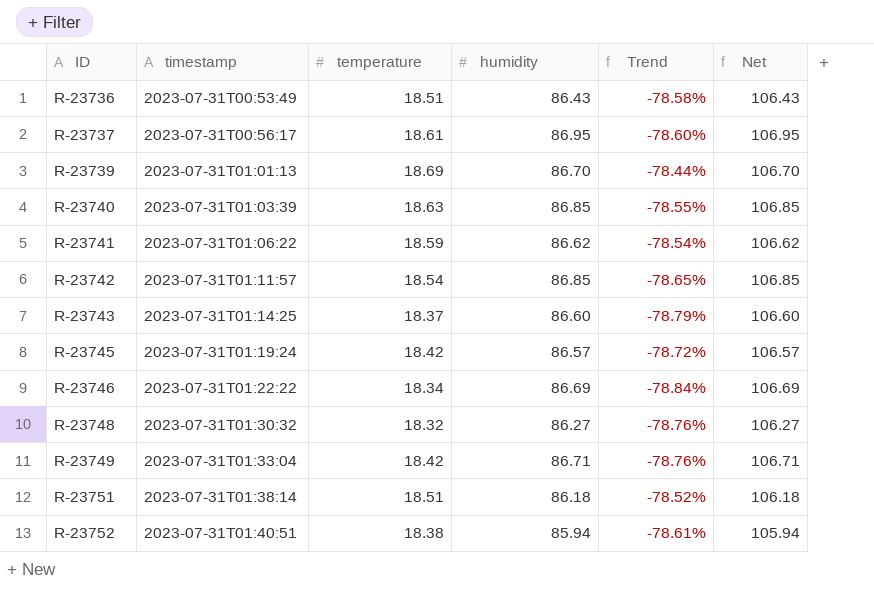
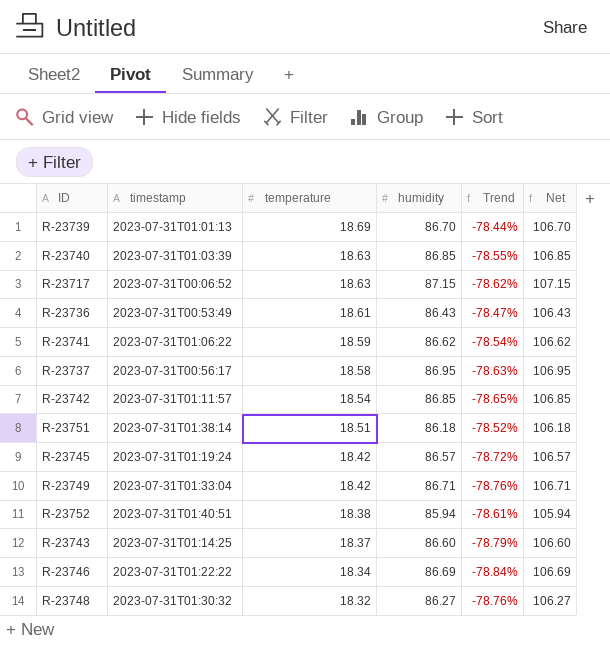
row order: ID ascending -> temperature descending
row R-23717: none -> 2023-07-31T00:06:52 | 18.63 | 87.15 | -78.62% | 107.15
R-23736 | temperature: 18.51 -> 18.61
R-23736 | Trend: -78.58% -> -78.47%
R-23737 | temperature: 18.61 -> 18.58
R-23737 | Trend: -78.60% -> -78.63%

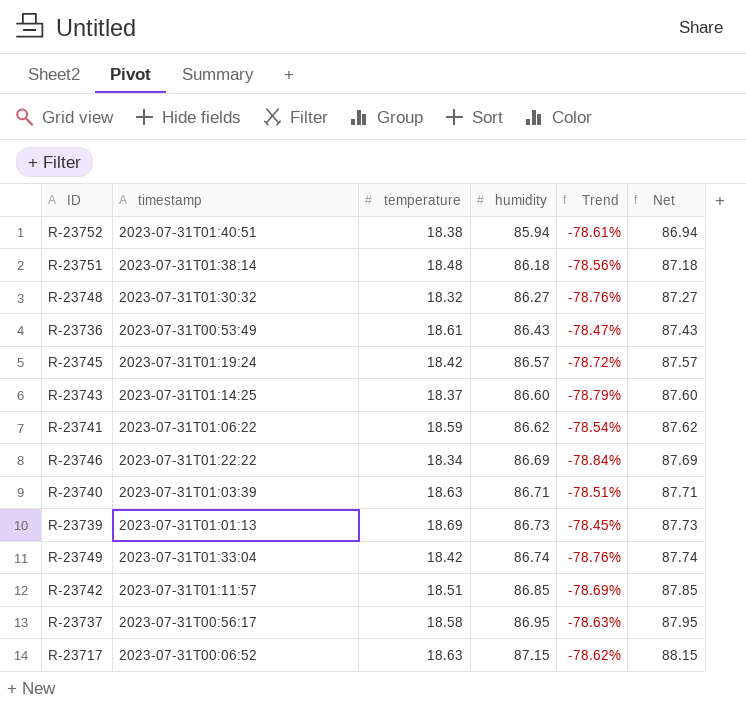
row order: temperature descending -> humidity ascending
column Net | formula: [humidity] + 20 -> [humidity] + 1
R-23751 | temperature: 18.51 -> 18.48
R-23751 | Trend: -78.52% -> -78.56%
R-23740 | humidity: 86.85 -> 86.71
R-23740 | Trend: -78.55% -> -78.51%
R-23739 | humidity: 86.70 -> 86.73
R-23739 | Trend: -78.44% -> -78.45%
R-23749 | humidity: 86.71 -> 86.74
R-23742 | temperature: 18.54 -> 18.51
R-23742 | Trend: -78.65% -> -78.69%

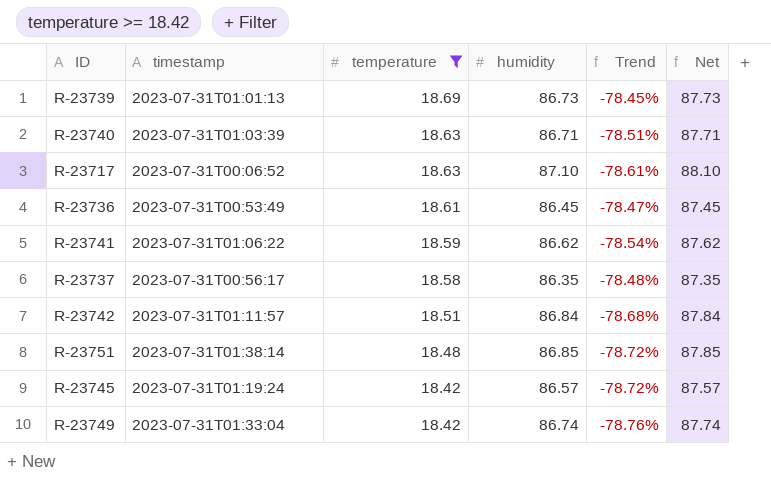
filter: none -> temperature >= 18.42
row order: humidity ascending -> temperature descending
R-23717 | humidity: 87.15 -> 87.10
R-23717 | Trend: -78.62% -> -78.61%
R-23717 | Net: 88.15 -> 88.10
R-23736 | humidity: 86.43 -> 86.45
R-23736 | Net: 87.43 -> 87.45
R-23737 | humidity: 86.95 -> 86.35
R-23737 | Trend: -78.63% -> -78.48%
R-23737 | Net: 87.95 -> 87.35
R-23742 | humidity: 86.85 -> 86.84
R-23742 | Trend: -78.69% -> -78.68%
R-23742 | Net: 87.85 -> 87.84
R-23751 | humidity: 86.18 -> 86.85
R-23751 | Trend: -78.56% -> -78.72%
R-23751 | Net: 87.18 -> 87.85

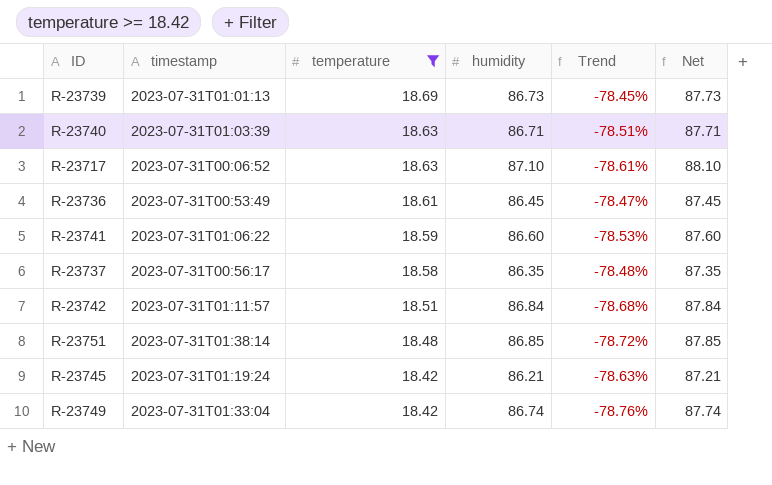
R-23741 | humidity: 86.62 -> 86.60
R-23741 | Trend: -78.54% -> -78.53%
R-23741 | Net: 87.62 -> 87.60
R-23745 | humidity: 86.57 -> 86.21
R-23745 | Trend: -78.72% -> -78.63%
R-23745 | Net: 87.57 -> 87.21

